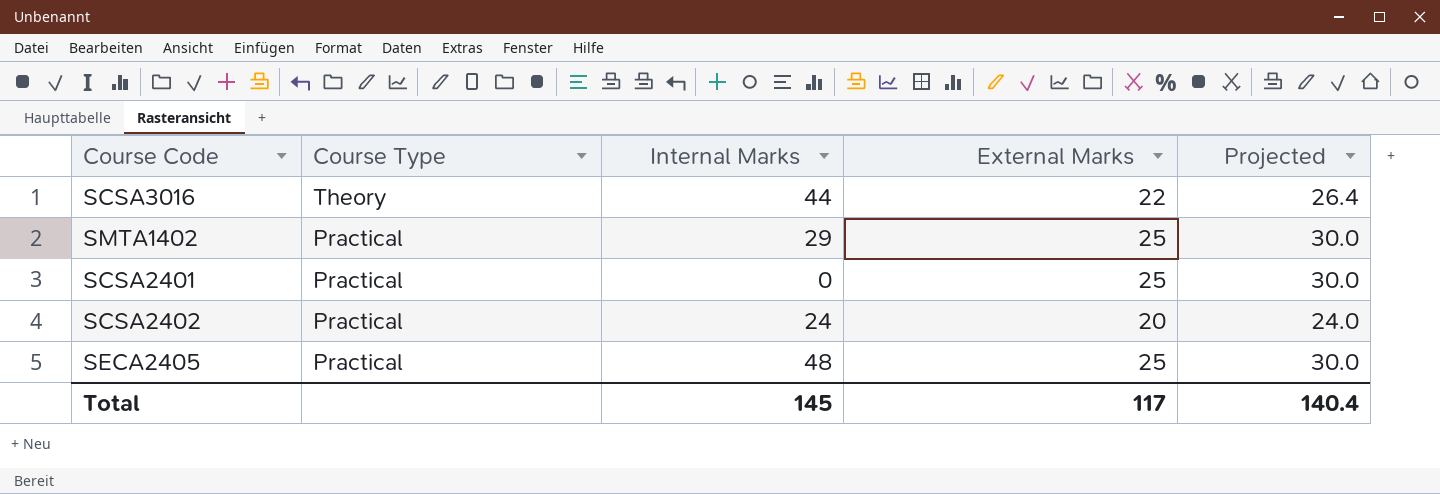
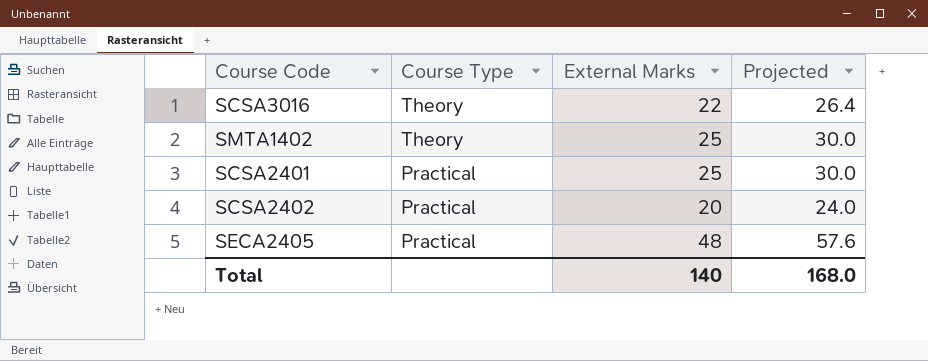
column Internal Marks | position: 3 -> none
SMTA1402 | Course Type: Practical -> Theory
SECA2405 | External Marks: 25 -> 48
SECA2405 | Projected: 30.0 -> 57.6
Total | External Marks: 117 -> 140
Total | Projected: 140.4 -> 168.0

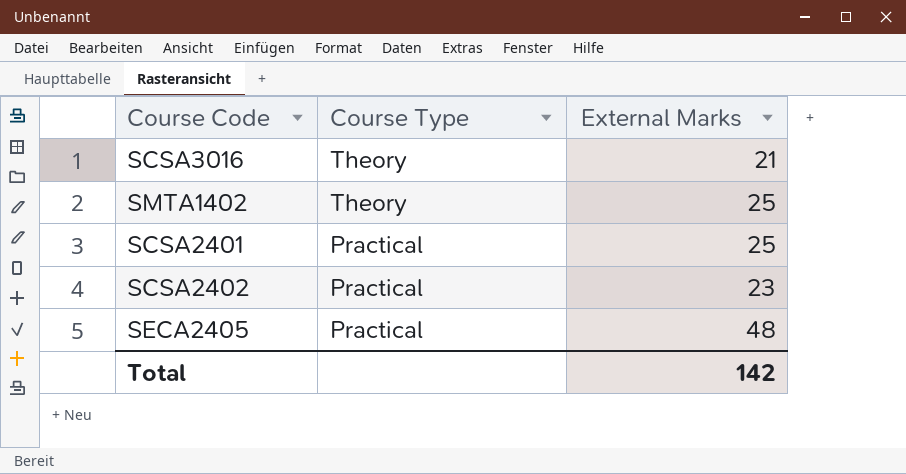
column Projected | formula: [External Marks] * 1.2 -> none
SCSA3016 | External Marks: 22 -> 21
SCSA2402 | External Marks: 20 -> 23
Total | External Marks: 140 -> 142

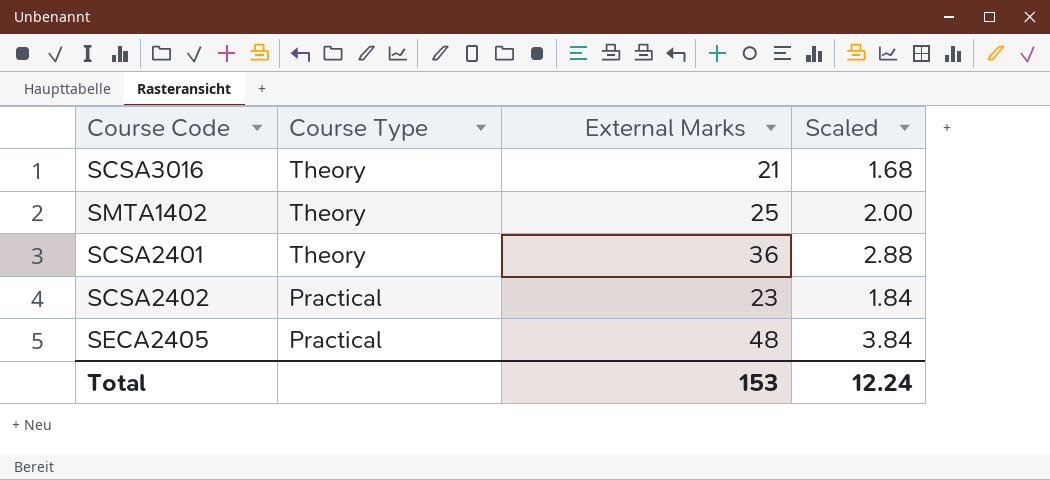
column Scaled | formula: none -> [External Marks] * 0.08
SCSA2401 | Course Type: Practical -> Theory
SCSA2401 | External Marks: 25 -> 36
Total | External Marks: 142 -> 153

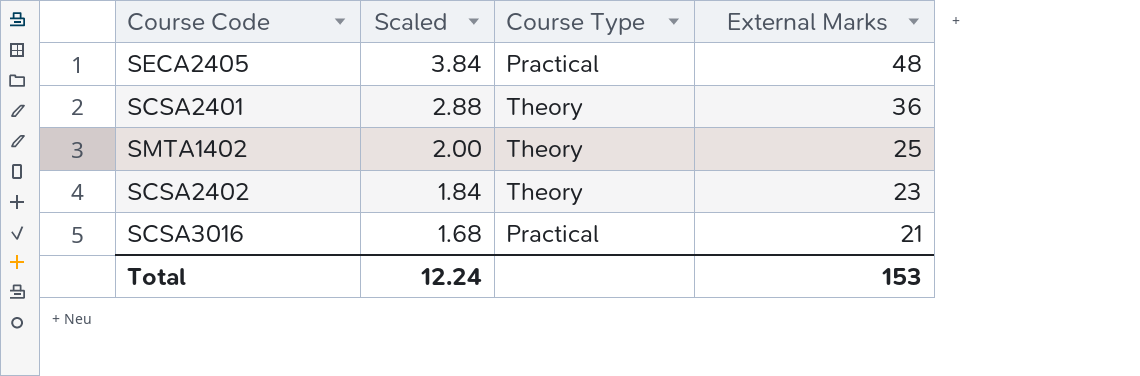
row order: Course Type descending -> Scaled descending
column Scaled | position: 4 -> 2
SCSA2402 | Course Type: Practical -> Theory
SCSA3016 | Course Type: Theory -> Practical

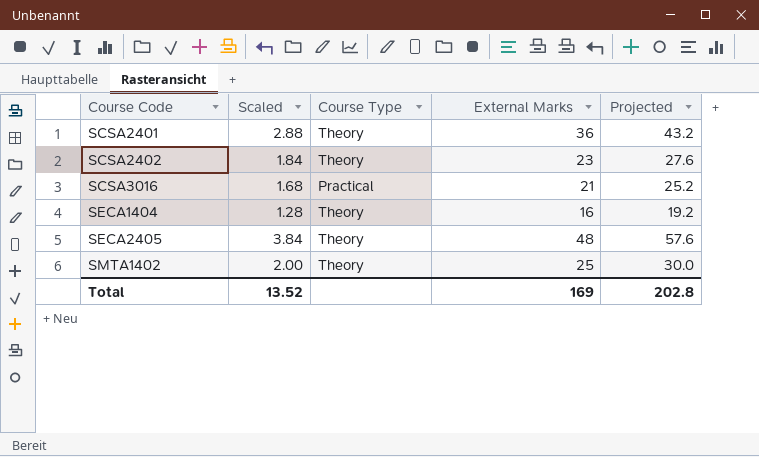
row order: Scaled descending -> Course Code ascending
column Projected | formula: none -> [External Marks] * 1.2
row SECA1404: none -> 1.28 | Theory | 16 | 19.2
SECA2405 | Course Type: Practical -> Theory
Total | Scaled: 12.24 -> 13.52
Total | External Marks: 153 -> 169

